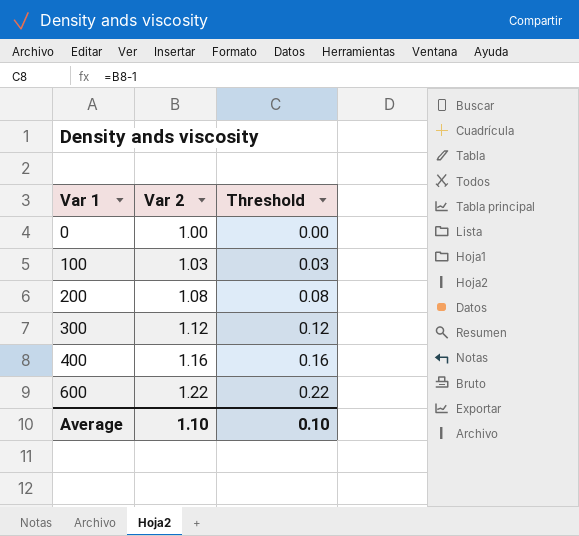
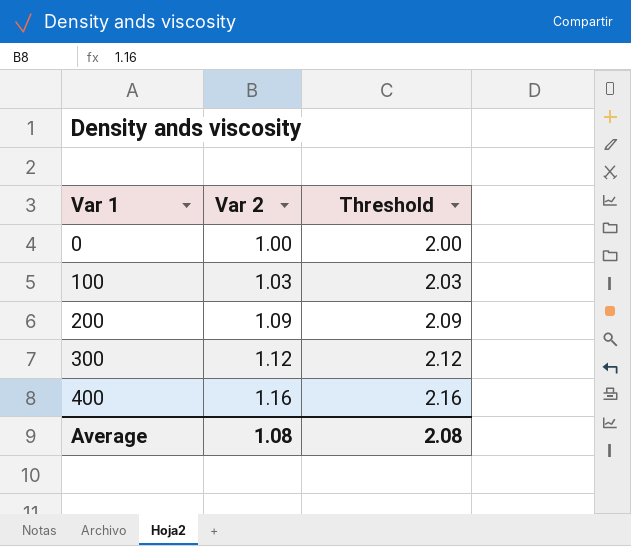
column Threshold | formula: [Var 2] - 1 -> [Var 2] + 1
row 600: 1.22 | 0.22 -> none
200 | Var 2: 1.08 -> 1.09
Average | Var 2: 1.10 -> 1.08
Average | Threshold: 0.10 -> 2.08

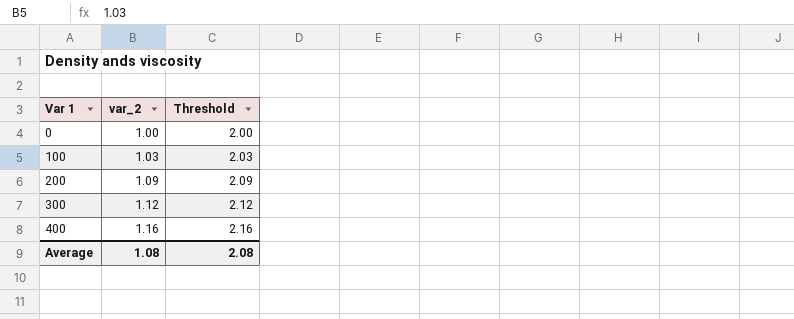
column name: Var 2 -> var_2

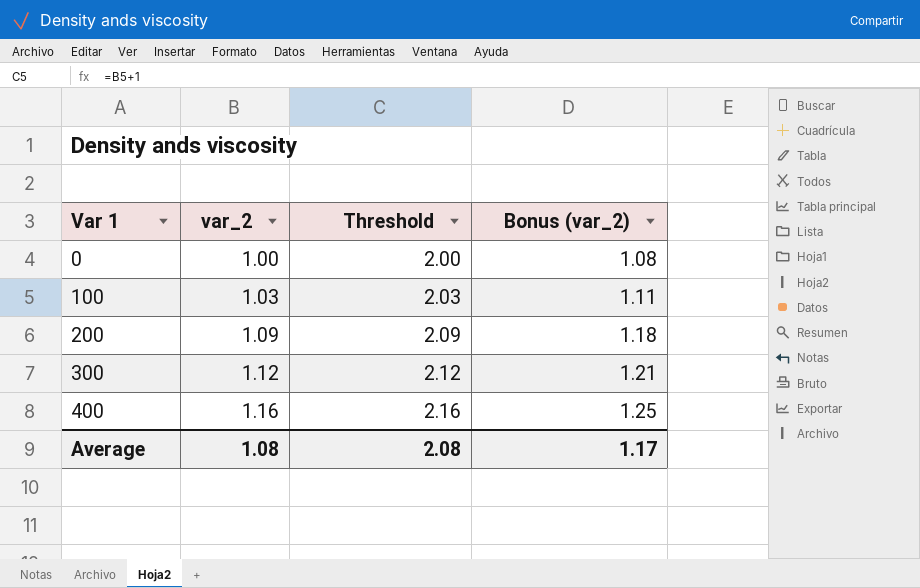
column Bonus (var_2) | formula: none -> [var_2] * 1.08

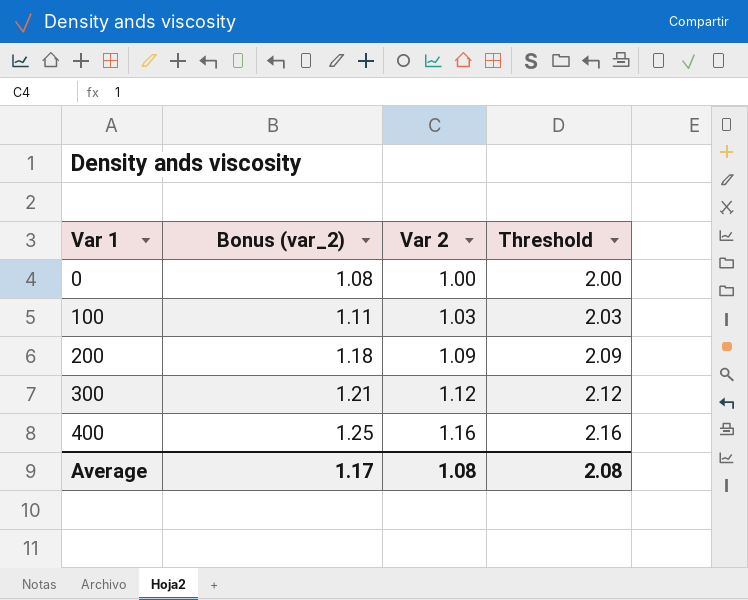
column Bonus (var_2) | position: 4 -> 2
column name: var_2 -> Var 2

